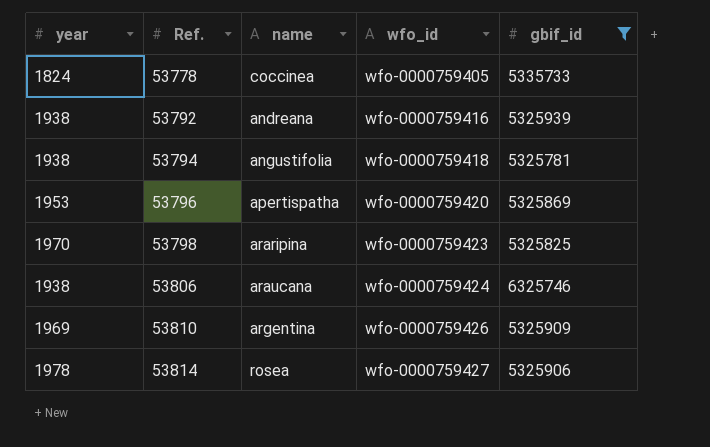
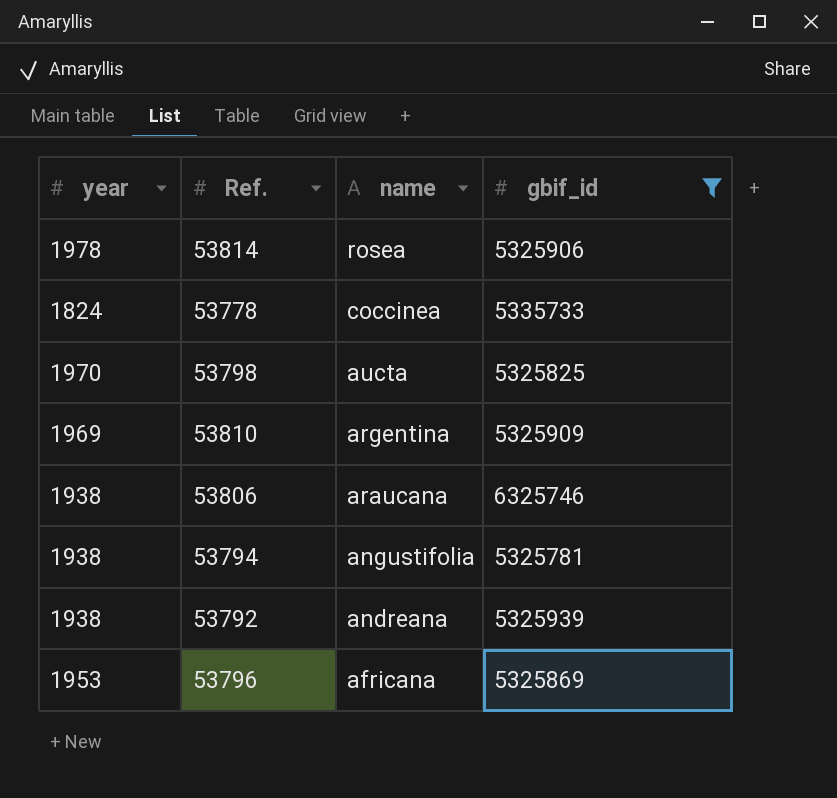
row order: Ref. ascending -> name descending
column wfo_id | position: 4 -> none
53798 | name: araripina -> aucta
53796 | name: apertispatha -> africana

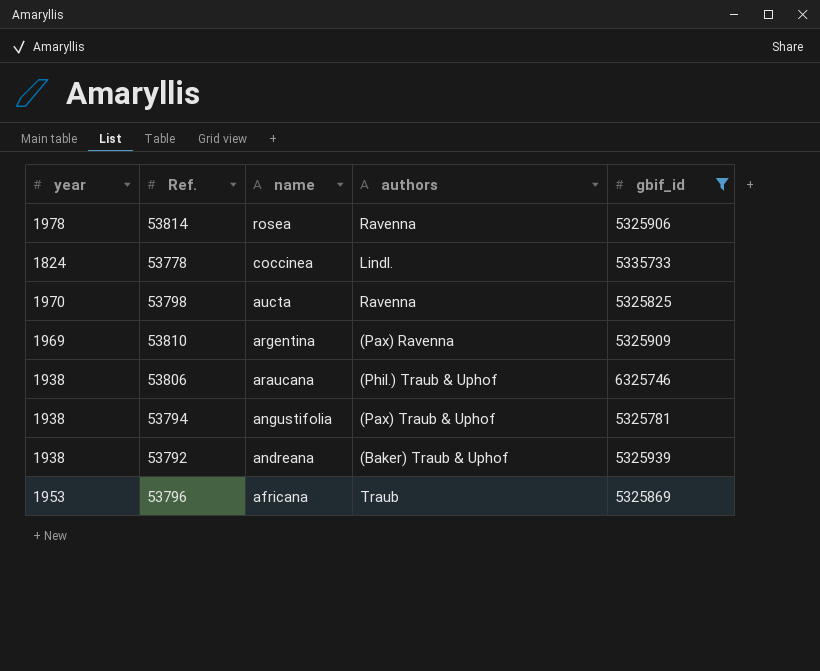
column authors | position: none -> 4

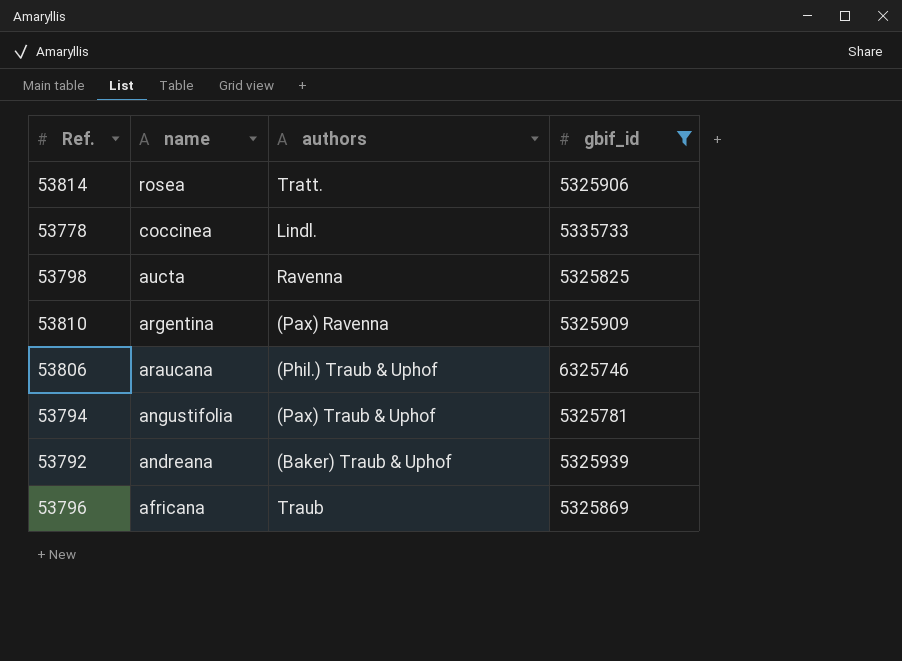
column year | position: 1 -> none
53814 | authors: Ravenna -> Tratt.

